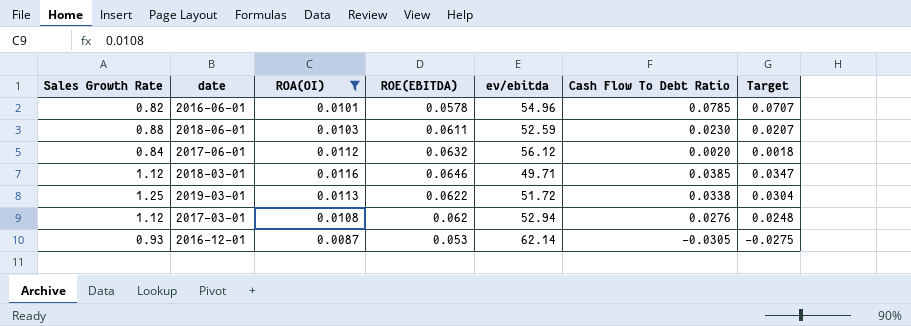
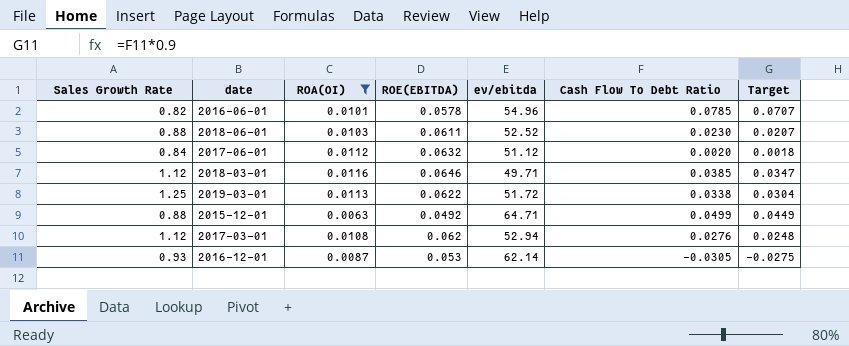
2018-06-01 | ev/ebitda: 52.59 -> 52.52
2017-06-01 | ev/ebitda: 56.12 -> 51.12
row 2015-12-01: none -> 0.88 | 0.0063 | 0.0492 | 64.71 | 0.0499 | 0.0449

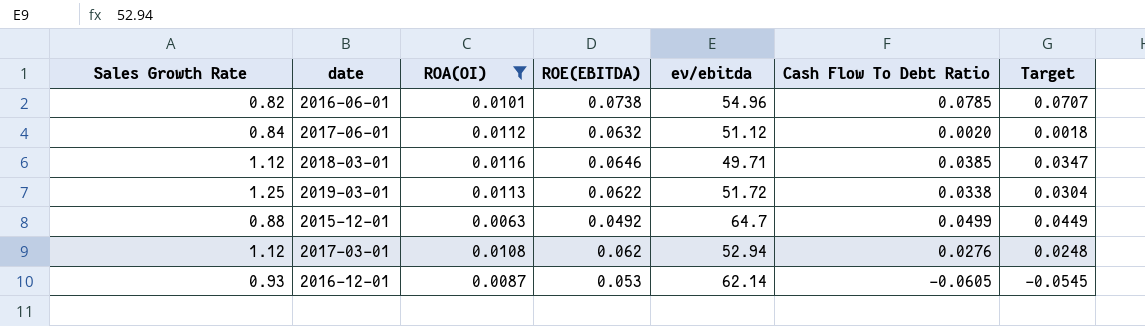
row 2018-06-01: 0.88 | 0.0103 | 0.0611 | 52.52 | 0.0230 | 0.0207 -> none
2016-06-01 | ROE(EBITDA): 0.0578 -> 0.0738
2015-12-01 | ev/ebitda: 64.71 -> 64.7
2016-12-01 | Cash Flow To Debt Ratio: -0.0305 -> -0.0605
2016-12-01 | Target: -0.0275 -> -0.0545

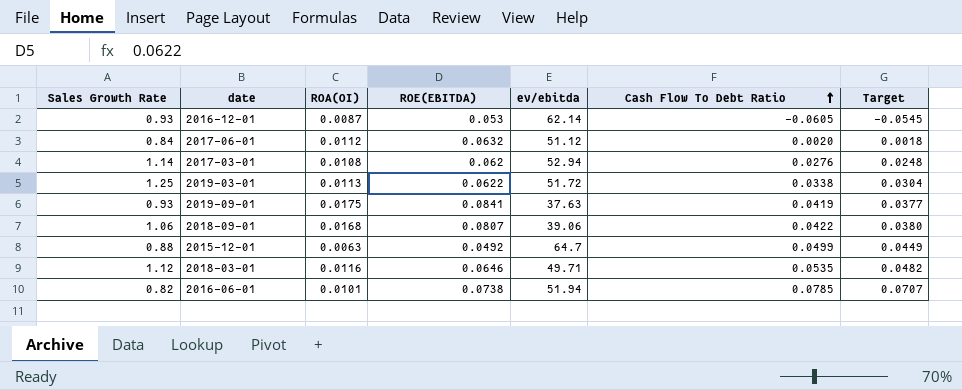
filter: ROA(OI) <= 0.0116 -> none
row order: none -> Cash Flow To Debt Ratio ascending
2017-03-01 | Sales Growth Rate: 1.12 -> 1.14
2018-03-01 | Cash Flow To Debt Ratio: 0.0385 -> 0.0535
2018-03-01 | Target: 0.0347 -> 0.0482
2016-06-01 | ev/ebitda: 54.96 -> 51.94

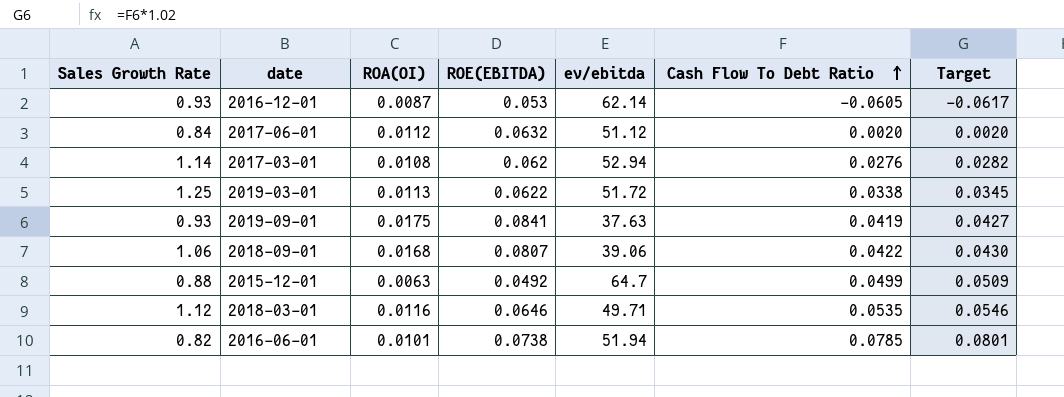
column Target | formula: [Cash Flow To Debt Ratio] * 0.9 -> [Cash Flow To Debt Ratio] * 1.02

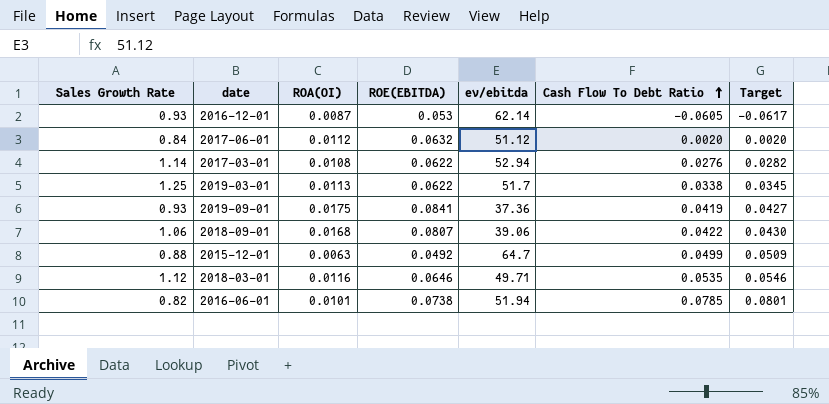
2017-03-01 | ROE(EBITDA): 0.062 -> 0.0622
2019-03-01 | ev/ebitda: 51.72 -> 51.7
2019-09-01 | ev/ebitda: 37.63 -> 37.36

